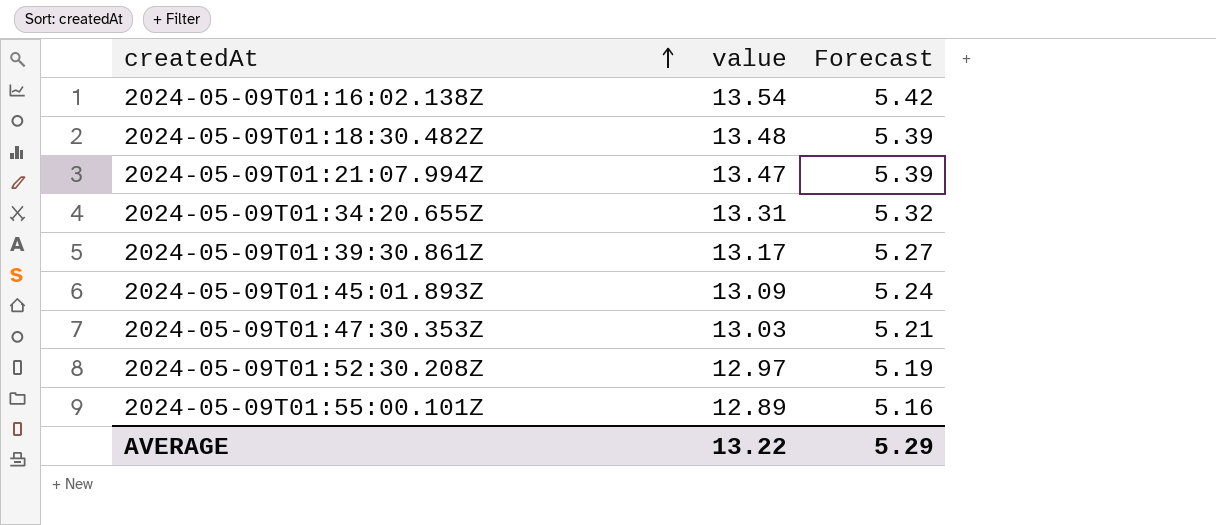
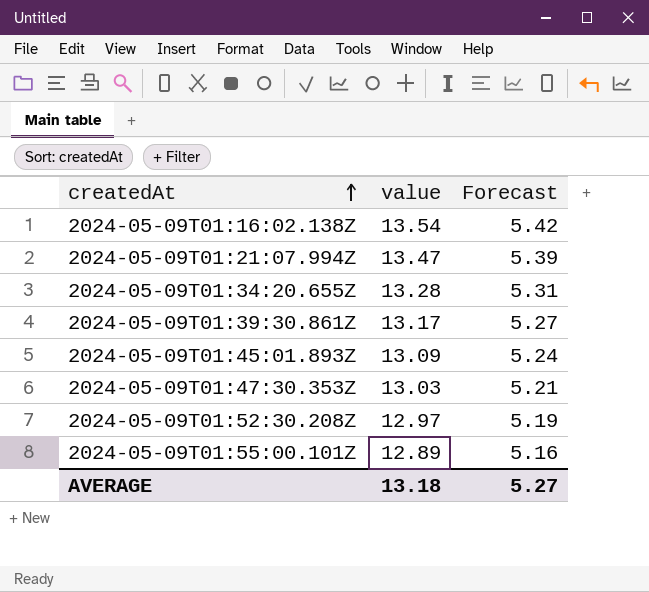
row 2024-05-09T01:18:30.482Z: 13.48 | 5.39 -> none
2024-05-09T01:34:20.655Z | value: 13.31 -> 13.28
2024-05-09T01:34:20.655Z | Forecast: 5.32 -> 5.31
AVERAGE | value: 13.22 -> 13.18
AVERAGE | Forecast: 5.29 -> 5.27

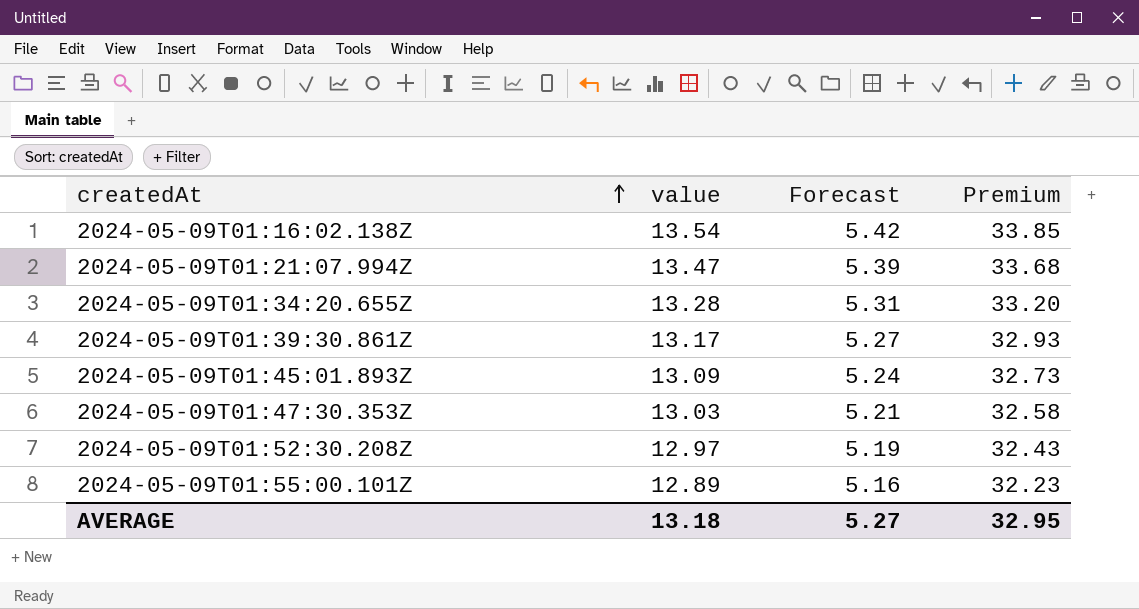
column Premium | formula: none -> [value] * 2.5

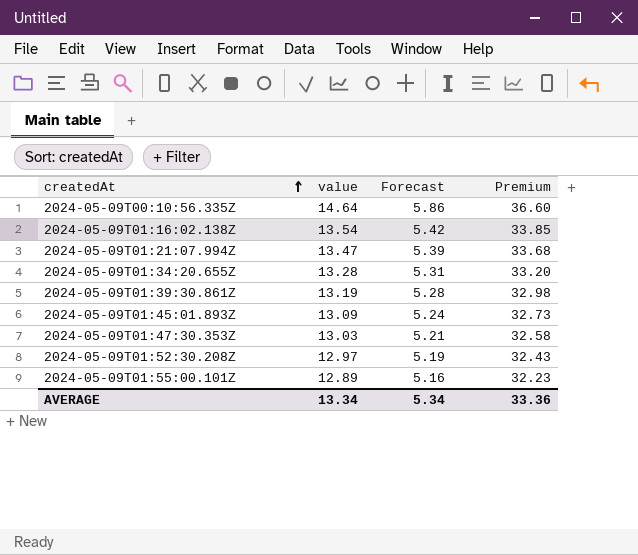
row 2024-05-09T00:10:56.335Z: none -> 14.64 | 5.86 | 36.60
2024-05-09T01:39:30.861Z | value: 13.17 -> 13.19
2024-05-09T01:39:30.861Z | Forecast: 5.27 -> 5.28
2024-05-09T01:39:30.861Z | Premium: 32.93 -> 32.98
AVERAGE | value: 13.18 -> 13.34
AVERAGE | Forecast: 5.27 -> 5.34
AVERAGE | Premium: 32.95 -> 33.36

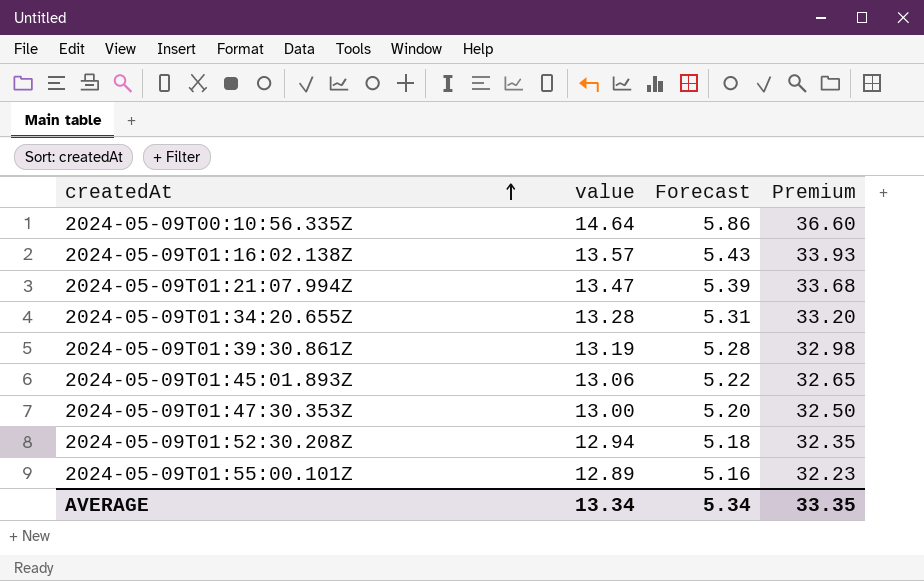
2024-05-09T01:16:02.138Z | value: 13.54 -> 13.57
2024-05-09T01:16:02.138Z | Forecast: 5.42 -> 5.43
2024-05-09T01:16:02.138Z | Premium: 33.85 -> 33.93
2024-05-09T01:45:01.893Z | value: 13.09 -> 13.06
2024-05-09T01:45:01.893Z | Forecast: 5.24 -> 5.22
2024-05-09T01:45:01.893Z | Premium: 32.73 -> 32.65
2024-05-09T01:47:30.353Z | value: 13.03 -> 13.00
2024-05-09T01:47:30.353Z | Forecast: 5.21 -> 5.20
2024-05-09T01:47:30.353Z | Premium: 32.58 -> 32.50
2024-05-09T01:52:30.208Z | value: 12.97 -> 12.94
2024-05-09T01:52:30.208Z | Forecast: 5.19 -> 5.18
2024-05-09T01:52:30.208Z | Premium: 32.43 -> 32.35
AVERAGE | Premium: 33.36 -> 33.35

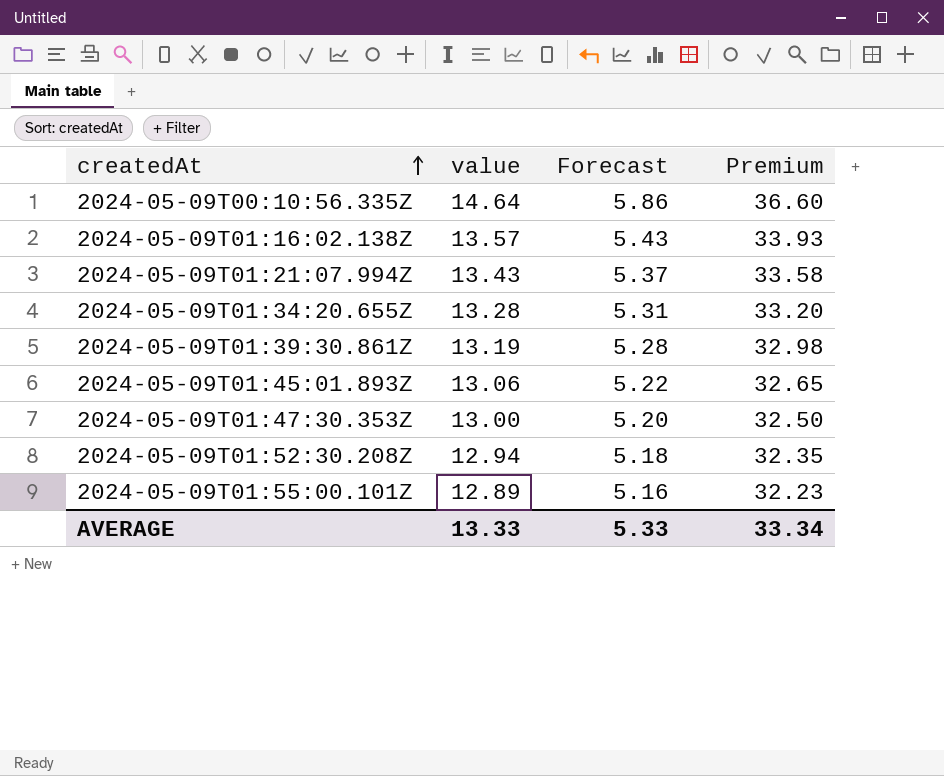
2024-05-09T01:21:07.994Z | value: 13.47 -> 13.43
2024-05-09T01:21:07.994Z | Forecast: 5.39 -> 5.37
2024-05-09T01:21:07.994Z | Premium: 33.68 -> 33.58
AVERAGE | value: 13.34 -> 13.33
AVERAGE | Forecast: 5.34 -> 5.33
AVERAGE | Premium: 33.35 -> 33.34

